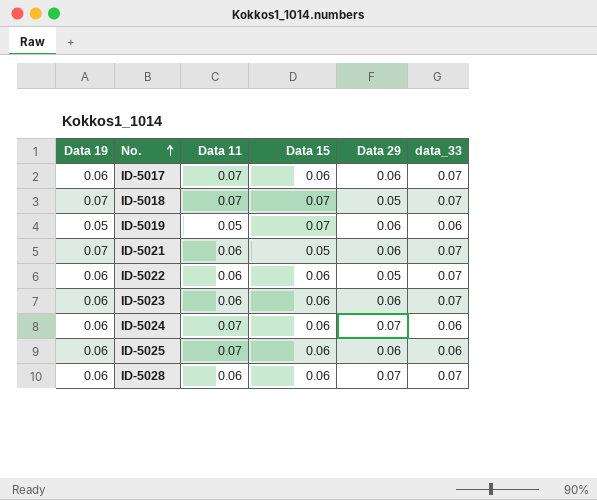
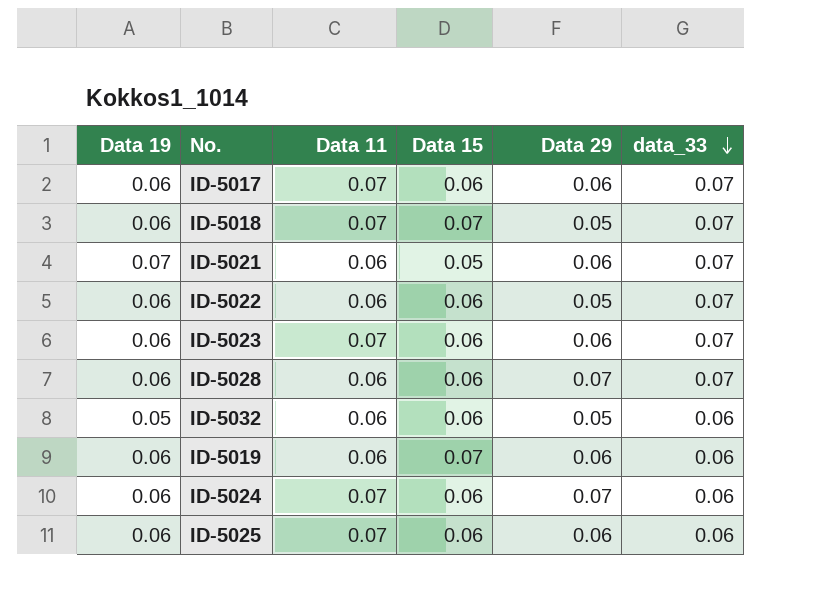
row order: No. ascending -> data_33 descending
ID-5018 | Data 19: 0.07 -> 0.06
ID-5023 | Data 11: 0.06 -> 0.07
row ID-5032: none -> 0.05 | 0.06 | 0.06 | 0.05 | 0.06
ID-5019 | Data 19: 0.05 -> 0.06
ID-5019 | Data 11: 0.05 -> 0.06

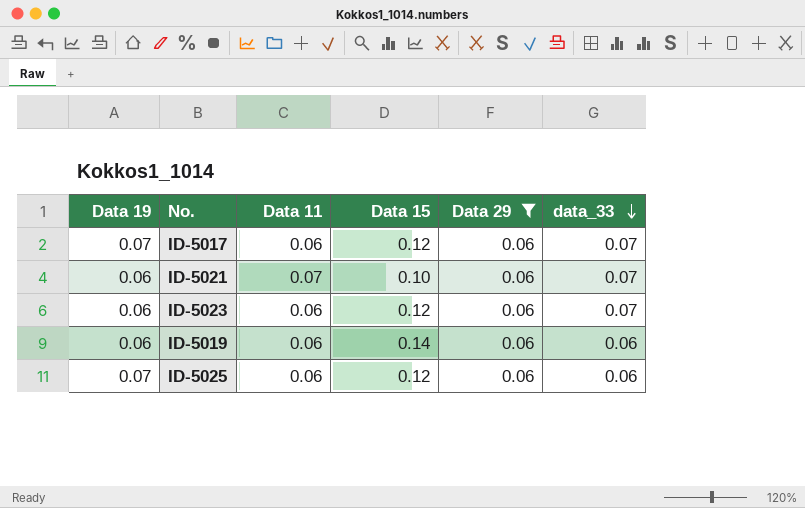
filter: none -> Data 29 = 0.06
ID-5017 | Data 19: 0.06 -> 0.07
ID-5017 | Data 11: 0.07 -> 0.06
ID-5017 | Data 15: 0.06 -> 0.12
ID-5021 | Data 19: 0.07 -> 0.06
ID-5021 | Data 11: 0.06 -> 0.07
ID-5021 | Data 15: 0.05 -> 0.10
ID-5023 | Data 11: 0.07 -> 0.06
ID-5023 | Data 15: 0.06 -> 0.12
ID-5019 | Data 15: 0.07 -> 0.14
ID-5025 | Data 19: 0.06 -> 0.07
ID-5025 | Data 11: 0.07 -> 0.06
ID-5025 | Data 15: 0.06 -> 0.12

